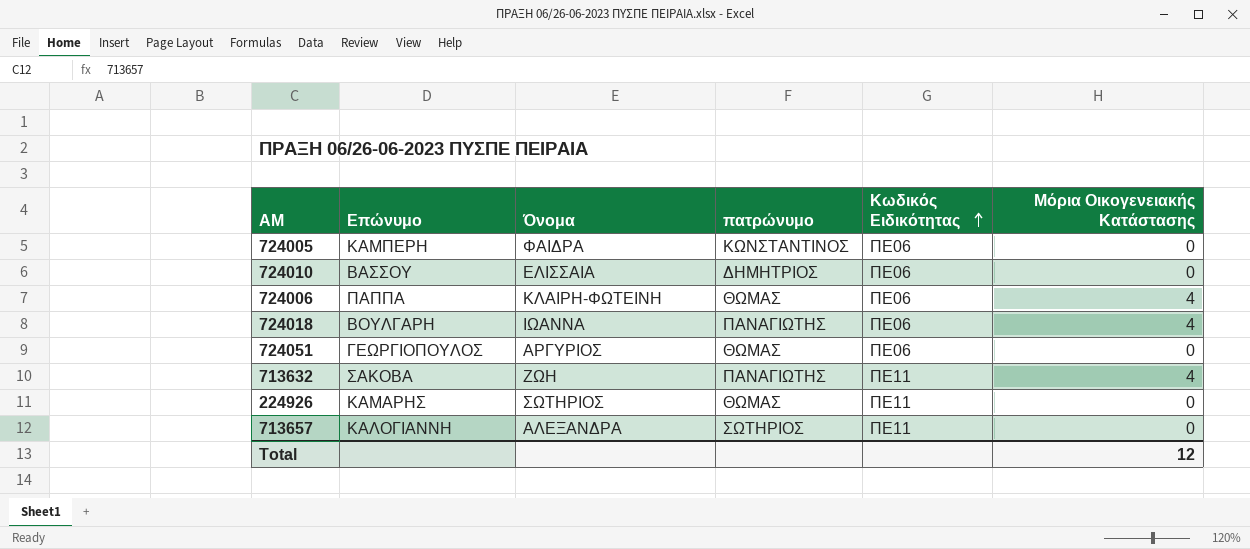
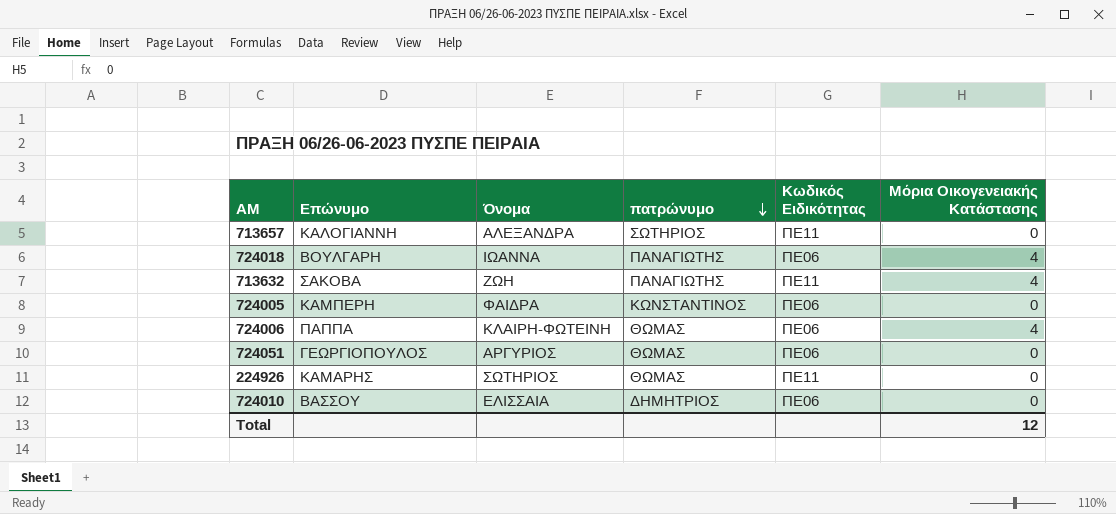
row order: Κωδικός Ειδικότητας ascending -> πατρώνυμο descending

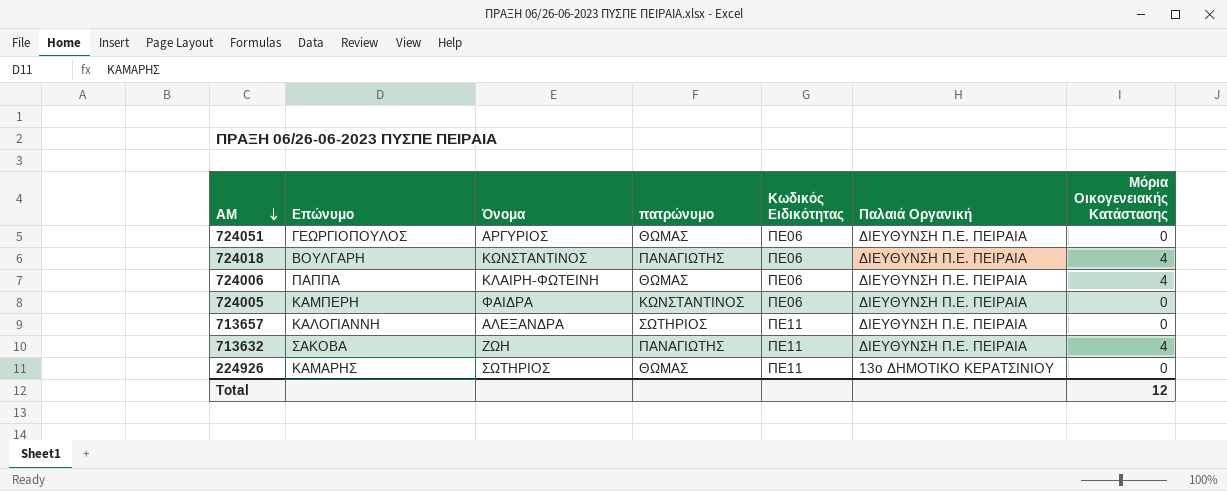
row order: πατρώνυμο descending -> ΑΜ descending
column Παλαιά Οργανική | position: none -> 6
row 724010: ΒΑΣΣΟΥ | ΕΛΙΣΣΑΙΑ | ΔΗΜΗΤΡΙΟΣ | ΠΕ06 | 0 -> none
724018 | Όνομα: ΙΩΑΝΝΑ -> ΚΩΝΣΤΑΝΤΙΝΟΣ

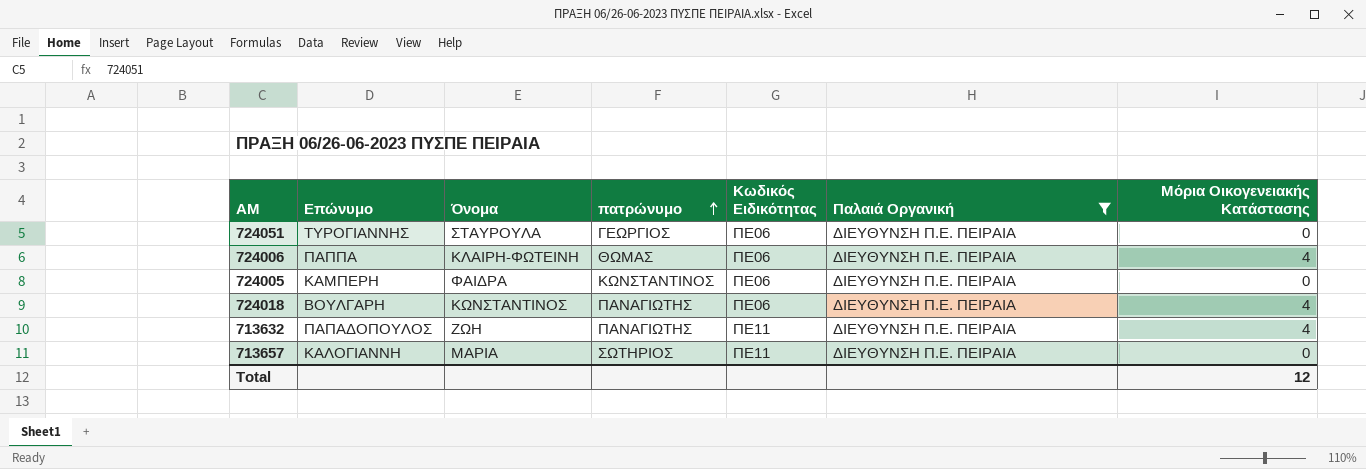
filter: none -> Παλαιά Οργανική = ΔΙΕΥΘΥΝΣΗ Π.Ε. ΠΕΙΡΑΙΑ
row order: ΑΜ descending -> πατρώνυμο ascending
724051 | Επώνυμο: ΓΕΩΡΓΙΟΠΟΥΛΟΣ -> ΤΥΡΟΓΙΑΝΝΗΣ
724051 | Όνομα: ΑΡΓΥΡΙΟΣ -> ΣΤΑΥΡΟΥΛΑ
724051 | πατρώνυμο: ΘΩΜΑΣ -> ΓΕΩΡΓΙΟΣ
713632 | Επώνυμο: ΣΑΚΟΒΑ -> ΠΑΠΑΔΟΠΟΥΛΟΣ
713657 | Όνομα: ΑΛΕΞΑΝΔΡΑ -> ΜΑΡΙΑ

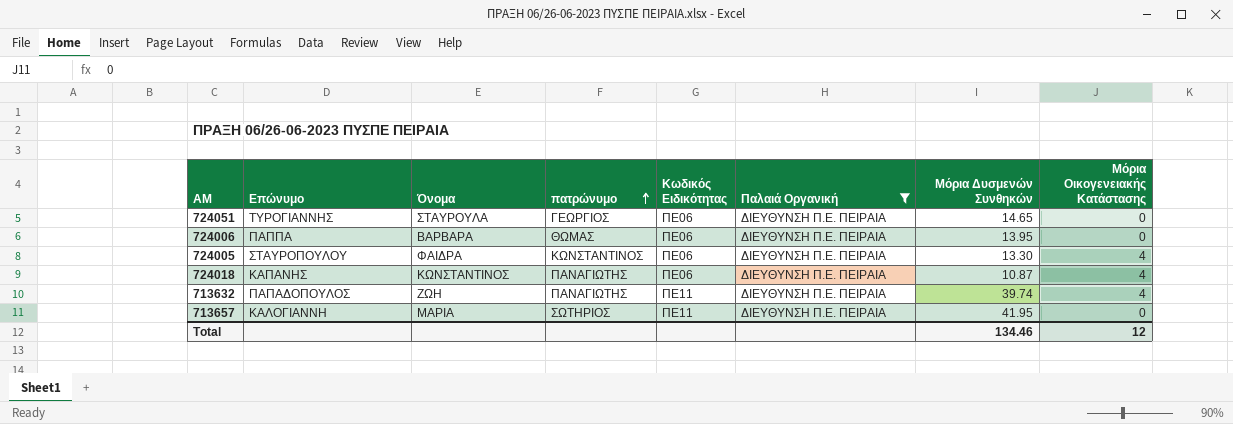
column Μόρια Δυσμενών Συνθηκών | position: none -> 7
724006 | Όνομα: ΚΛΑΙΡΗ-ΦΩΤΕΙΝΗ -> ΒΑΡΒΑΡΑ
724006 | Μόρια Οικογενειακής Κατάστασης: 4 -> 0
724005 | Επώνυμο: ΚΑΜΠΕΡΗ -> ΣΤΑΥΡΟΠΟΥΛΟΥ
724005 | Μόρια Οικογενειακής Κατάστασης: 0 -> 4
724018 | Επώνυμο: ΒΟΥΛΓΑΡΗ -> ΚΑΠΑΝΗΣ

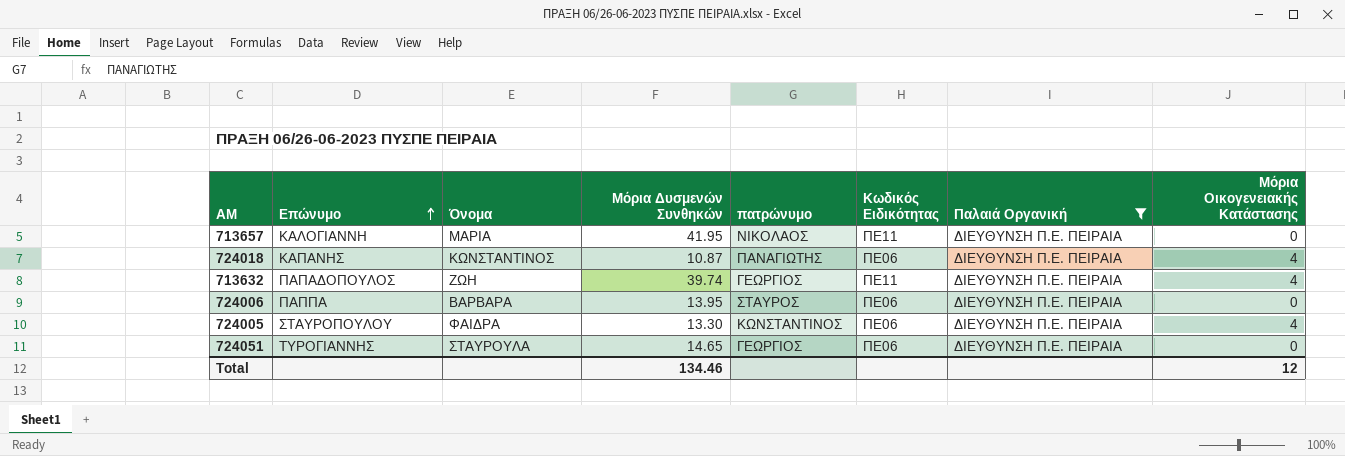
row order: πατρώνυμο ascending -> Επώνυμο ascending
column Μόρια Δυσμενών Συνθηκών | position: 7 -> 4
713657 | πατρώνυμο: ΣΩΤΗΡΙΟΣ -> ΝΙΚΟΛΑΟΣ
713632 | πατρώνυμο: ΠΑΝΑΓΙΩΤΗΣ -> ΓΕΩΡΓΙΟΣ
724006 | πατρώνυμο: ΘΩΜΑΣ -> ΣΤΑΥΡΟΣ

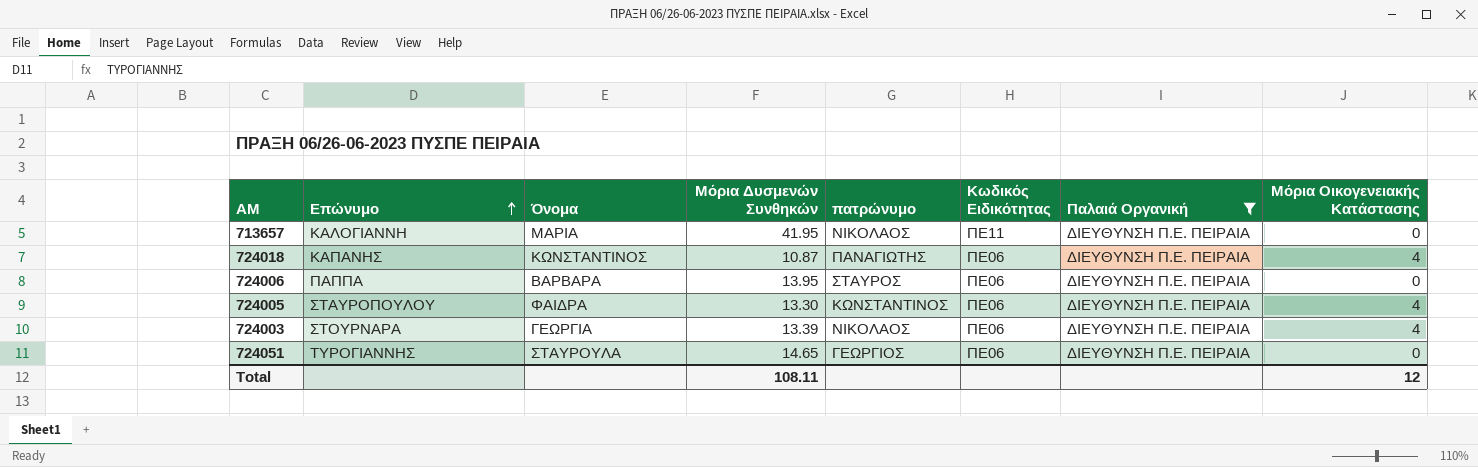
row 713632: ΠΑΠΑΔΟΠΟΥΛΟΣ | ΖΩΗ | 39.74 | ΓΕΩΡΓΙΟΣ | ΠΕ11 | ΔΙΕΥΘΥΝΣΗ Π.Ε. ΠΕΙΡΑΙΑ | 4 -> none
row 724003: none -> ΣΤΟΥΡΝΑΡΑ | ΓΕΩΡΓΙΑ | 13.39 | ΝΙΚΟΛΑΟΣ | ΠΕ06 | ΔΙΕΥΘΥΝΣΗ Π.Ε. ΠΕΙΡΑΙΑ | 4
Total | Μόρια Δυσμενών Συνθηκών: 134.46 -> 108.11

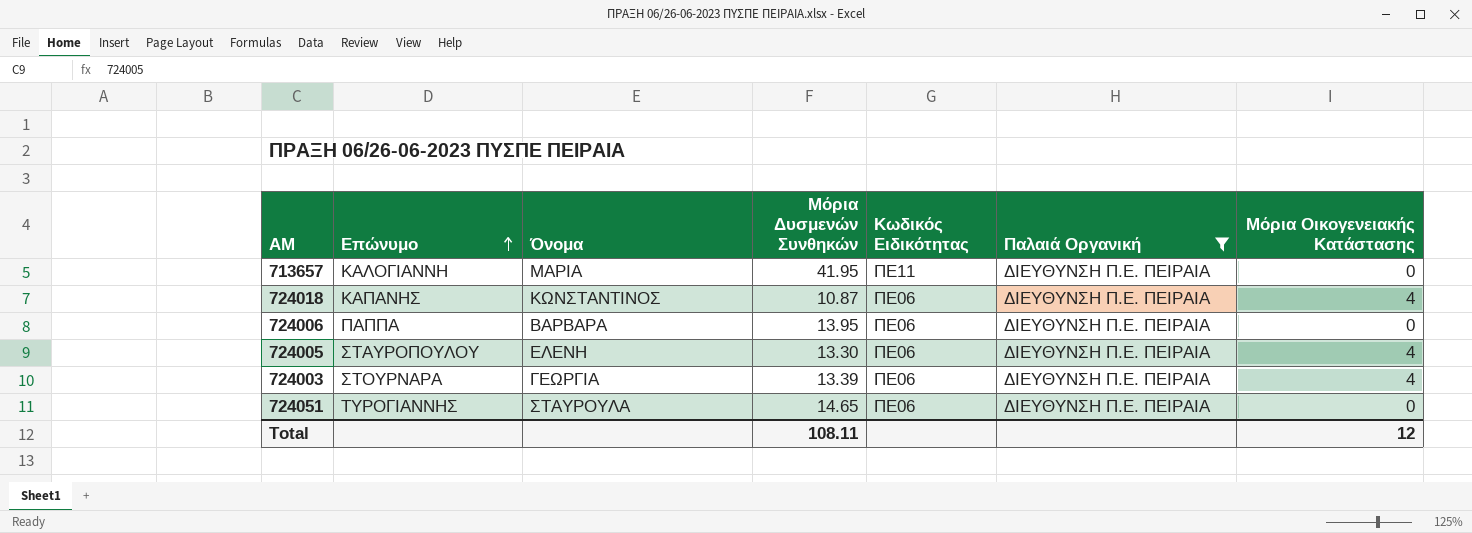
column πατρώνυμο | position: 5 -> none
724005 | Όνομα: ΦΑΙΔΡΑ -> ΕΛΕΝΗ

